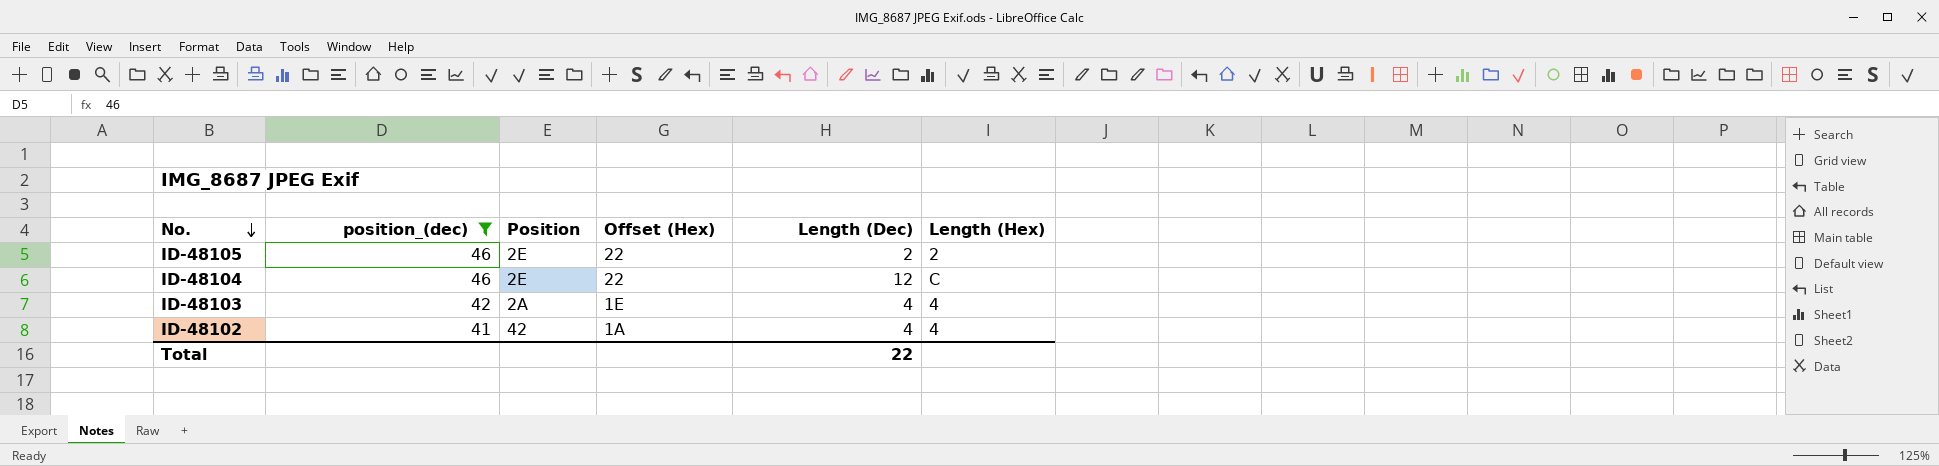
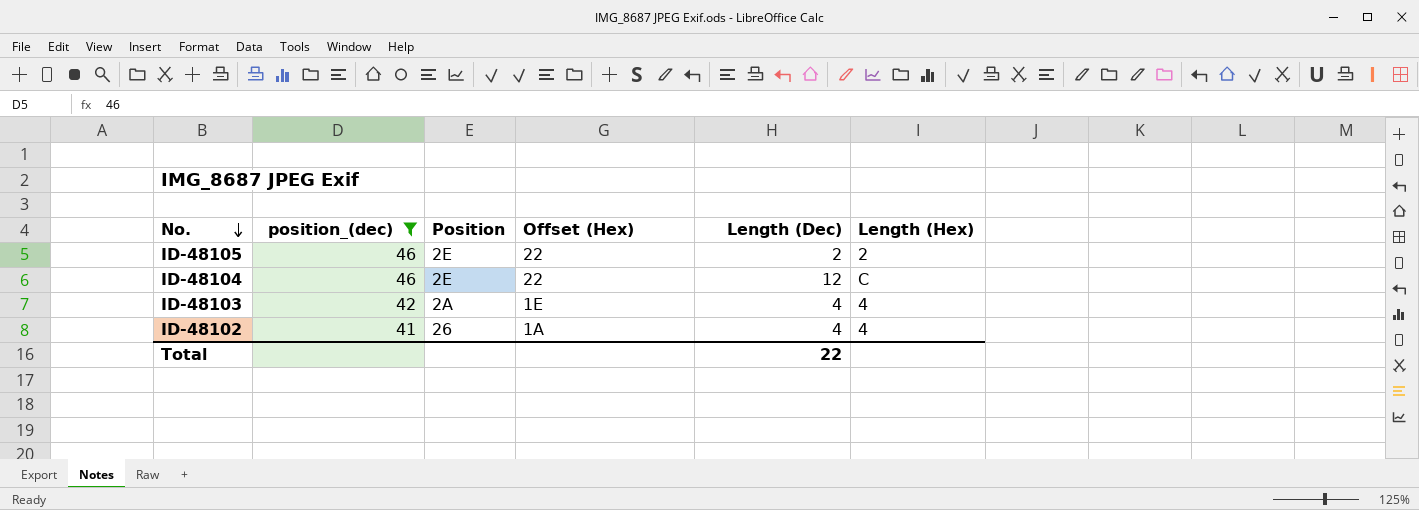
ID-48102 | Position: 42 -> 26

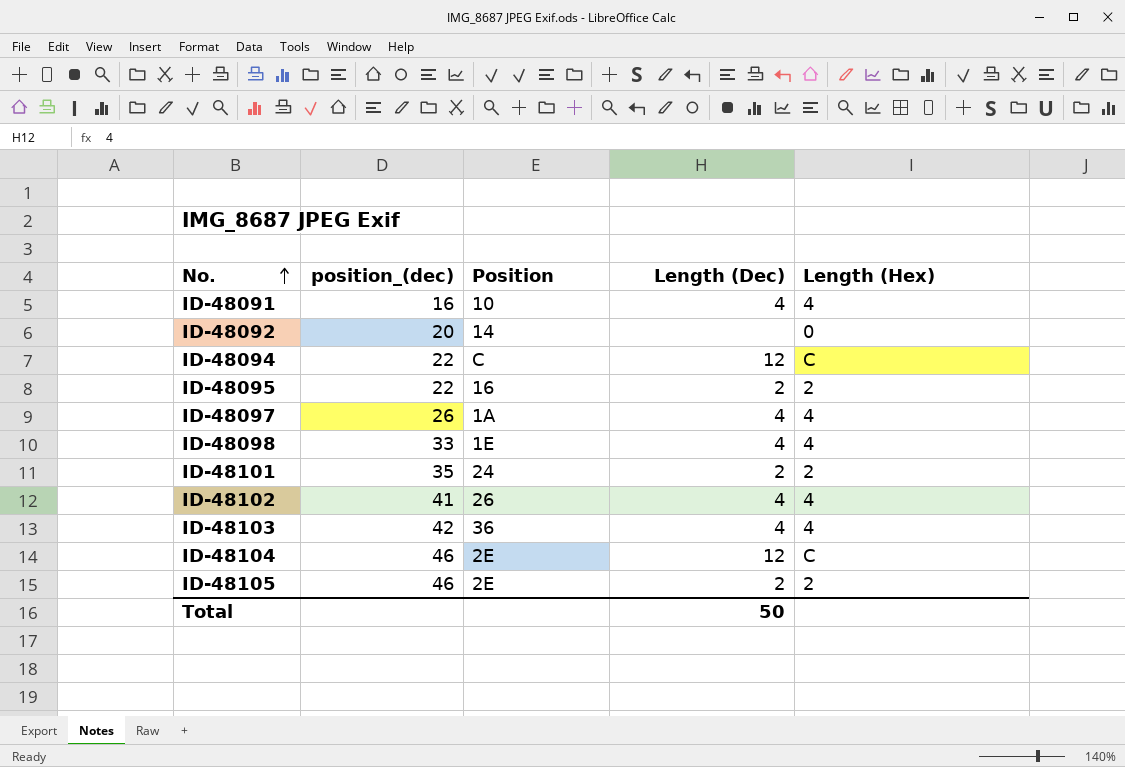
filter: position_(dec) >= 41 -> none
row order: No. descending -> No. ascending
column Offset (Hex) | position: 4 -> none
ID-48103 | Position: 2A -> 36
Total | Length (Dec): 22 -> 50

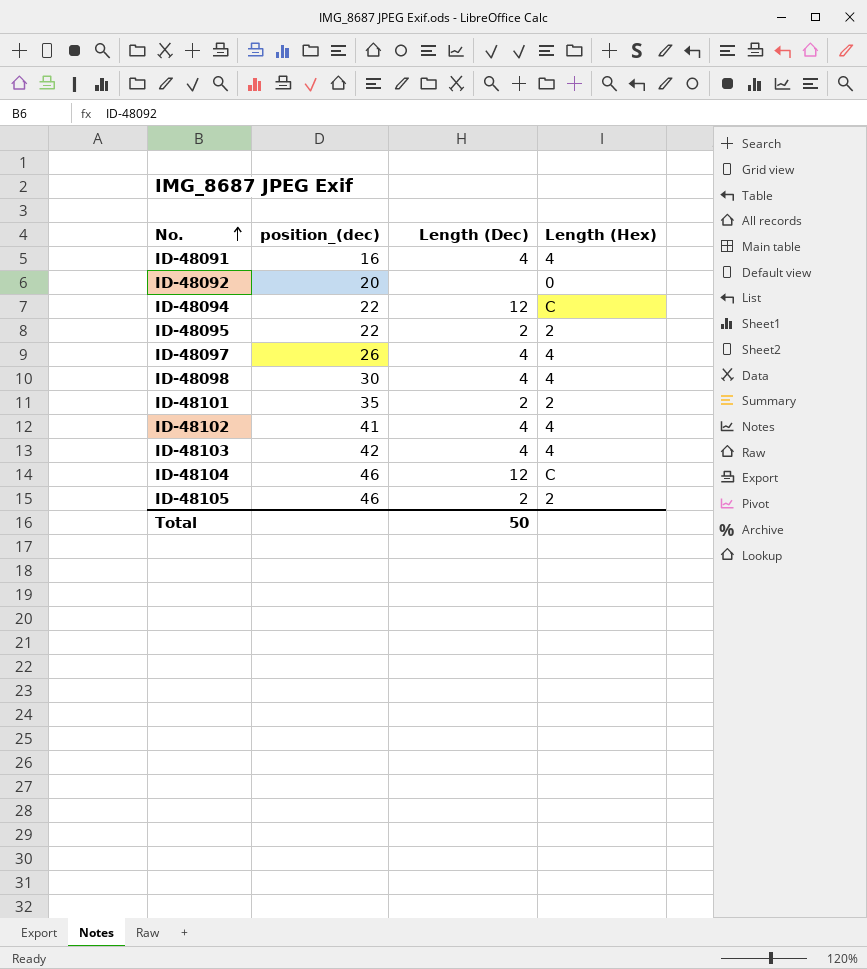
column Position | position: 3 -> none
ID-48098 | position_(dec): 33 -> 30

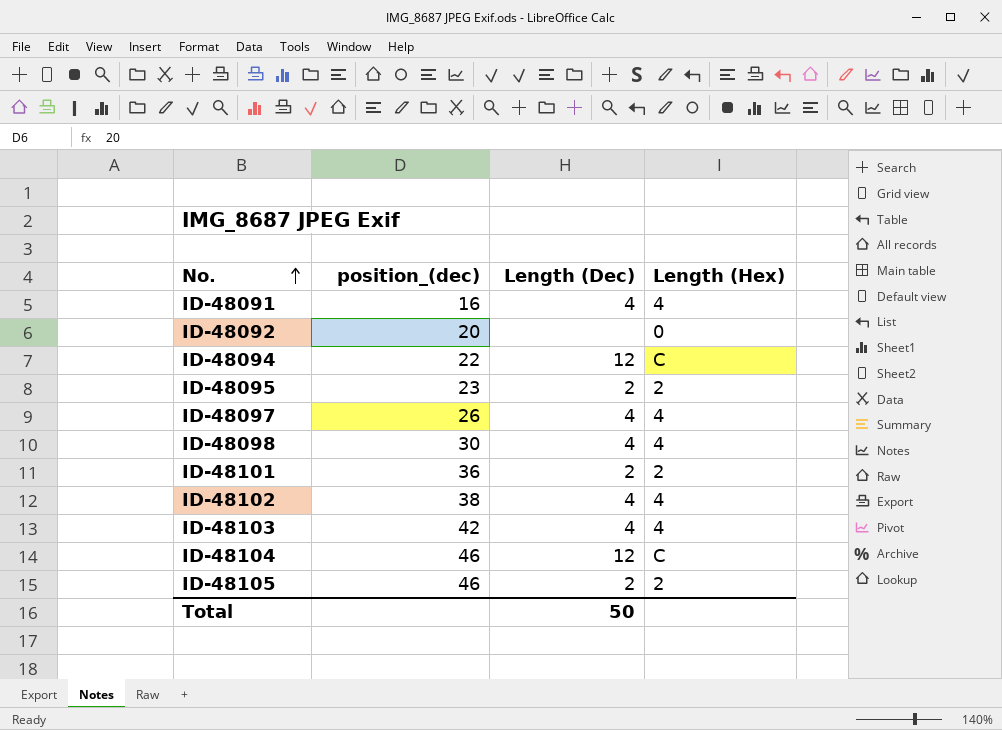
ID-48095 | position_(dec): 22 -> 23
ID-48101 | position_(dec): 35 -> 36
ID-48102 | position_(dec): 41 -> 38

